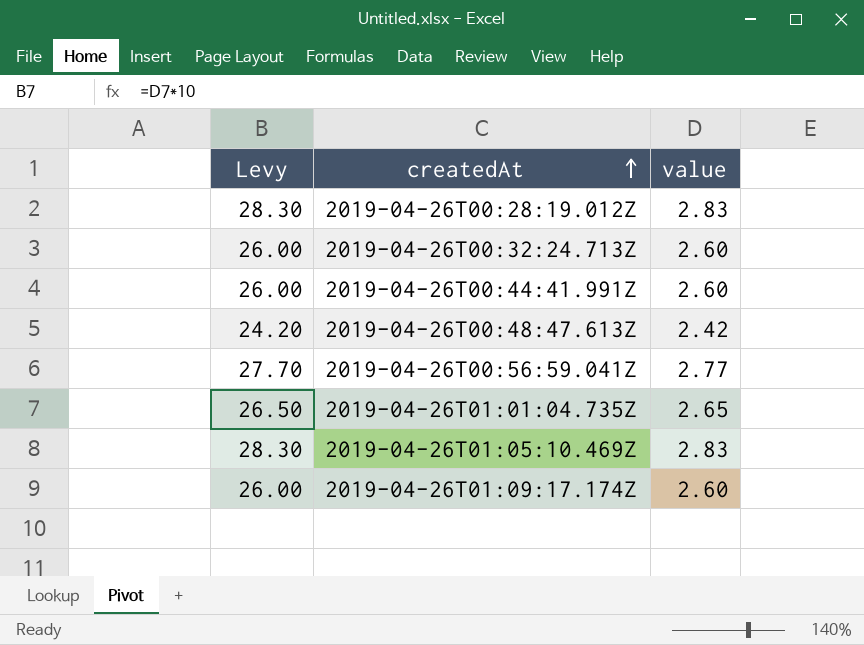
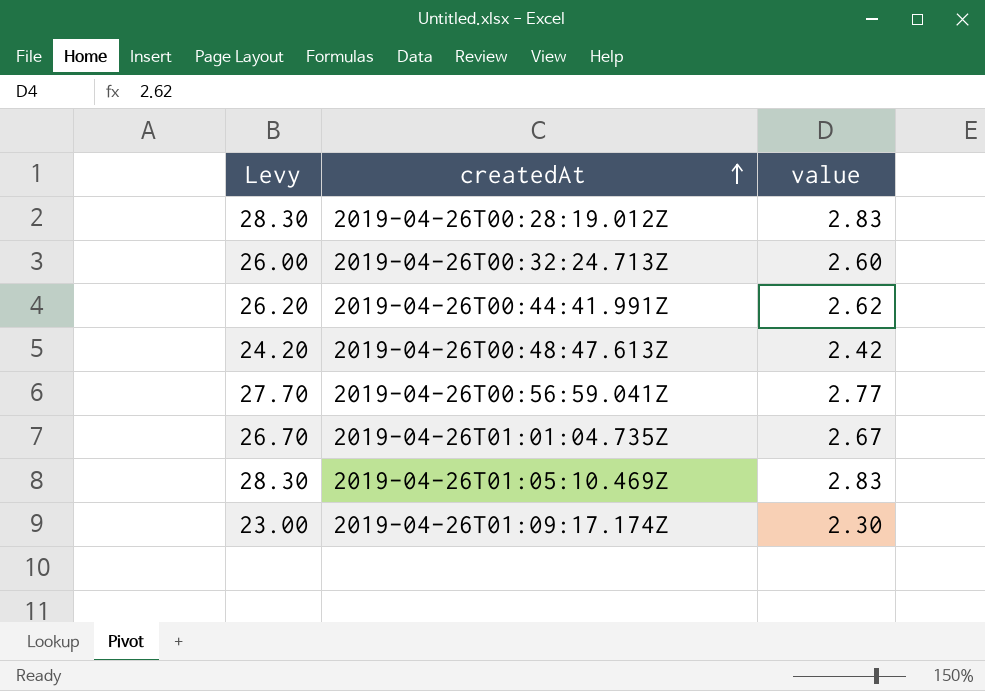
2019-04-26T00:44:41.991Z | Levy: 26.00 -> 26.20
2019-04-26T00:44:41.991Z | value: 2.60 -> 2.62
2019-04-26T01:01:04.735Z | Levy: 26.50 -> 26.70
2019-04-26T01:01:04.735Z | value: 2.65 -> 2.67
2019-04-26T01:09:17.174Z | Levy: 26.00 -> 23.00
2019-04-26T01:09:17.174Z | value: 2.60 -> 2.30

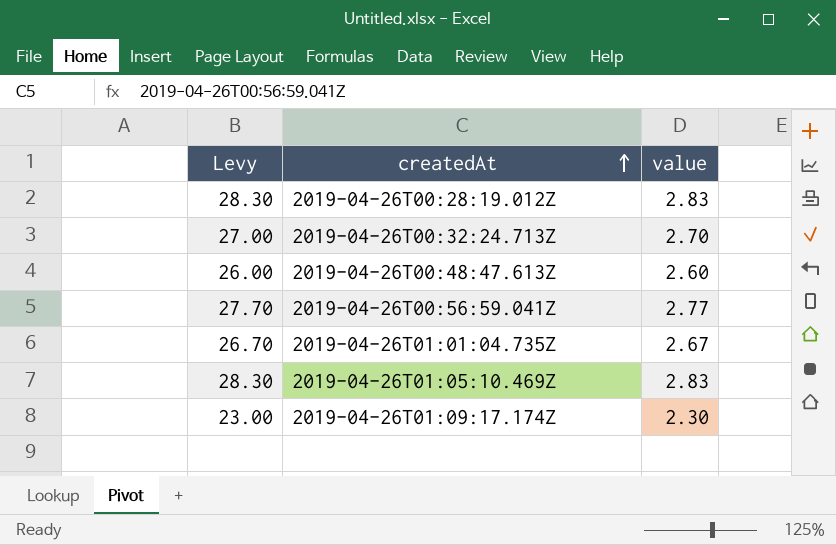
row 2019-04-26T00:44:41.991Z: 26.20 | 2.62 -> none
2019-04-26T00:32:24.713Z | Levy: 26.00 -> 27.00
2019-04-26T00:32:24.713Z | value: 2.60 -> 2.70
2019-04-26T00:48:47.613Z | Levy: 24.20 -> 26.00
2019-04-26T00:48:47.613Z | value: 2.42 -> 2.60

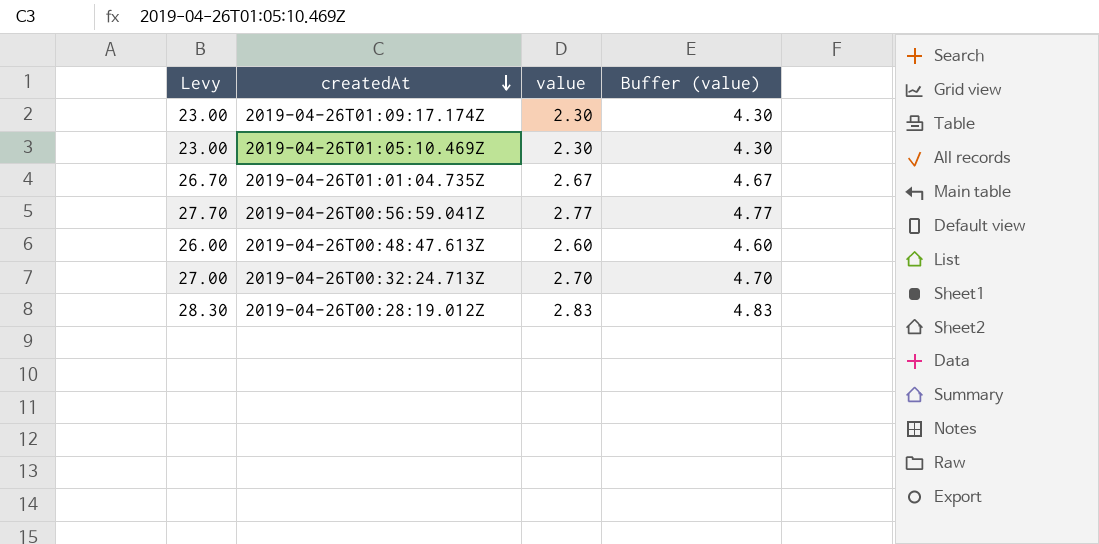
row order: createdAt ascending -> createdAt descending
column Buffer (value) | formula: none -> [value] + 2
2019-04-26T01:05:10.469Z | Levy: 28.30 -> 23.00
2019-04-26T01:05:10.469Z | value: 2.83 -> 2.30

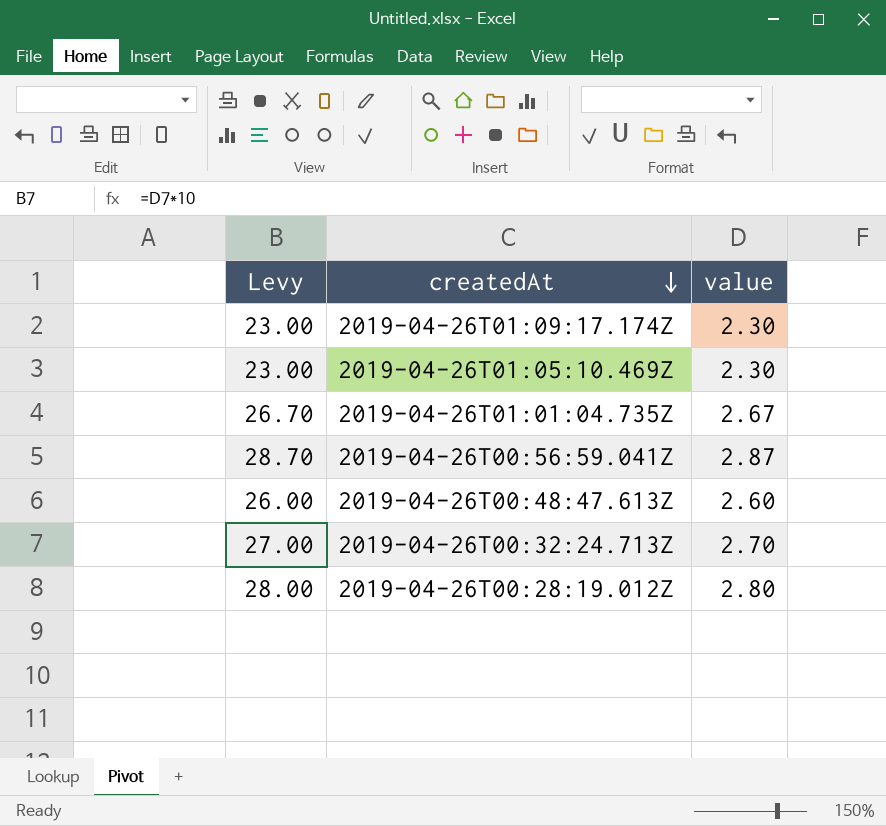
column Buffer (value) | formula: [value] + 2 -> none
2019-04-26T00:56:59.041Z | Levy: 27.70 -> 28.70
2019-04-26T00:56:59.041Z | value: 2.77 -> 2.87
2019-04-26T00:28:19.012Z | Levy: 28.30 -> 28.00
2019-04-26T00:28:19.012Z | value: 2.83 -> 2.80

